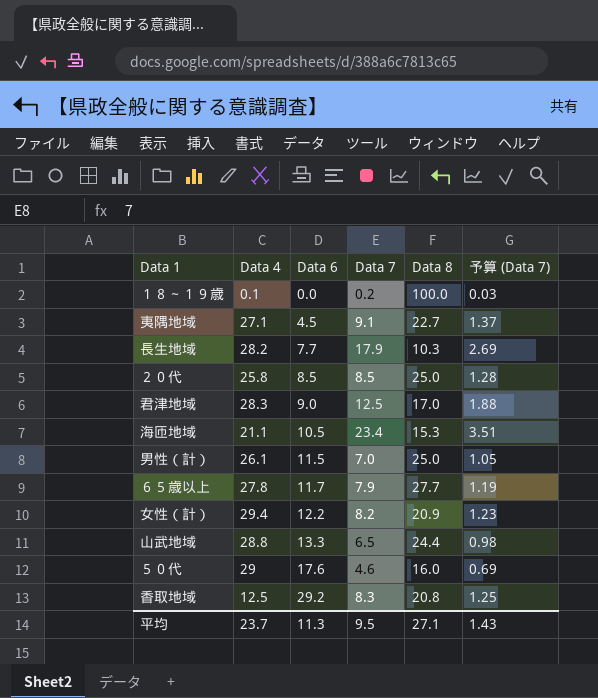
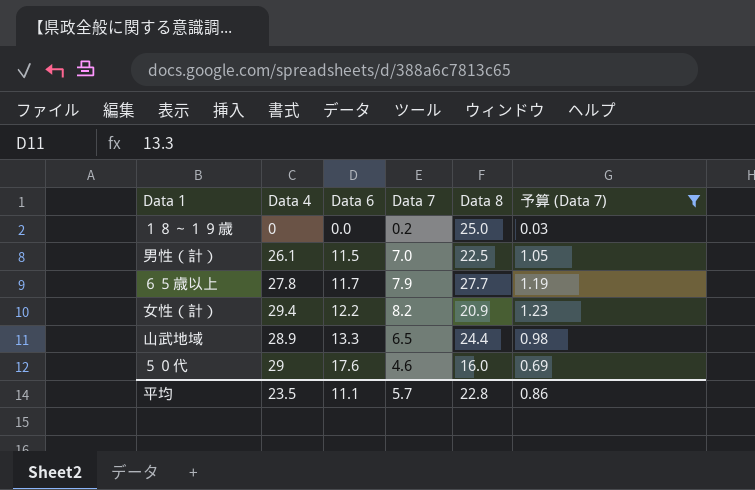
filter: none -> 予算 (Data 7) <= 1.23
１８～１９歳 | Data 4: 0.1 -> 0
１８～１９歳 | Data 8: 100.0 -> 25.0
男性（計） | Data 8: 25.0 -> 22.5
山武地域 | Data 4: 28.8 -> 28.9
平均 | Data 4: 23.7 -> 23.5
平均 | Data 6: 11.3 -> 11.1
平均 | Data 7: 9.5 -> 5.7
平均 | Data 8: 27.1 -> 22.8
平均 | 予算 (Data 7): 1.43 -> 0.86

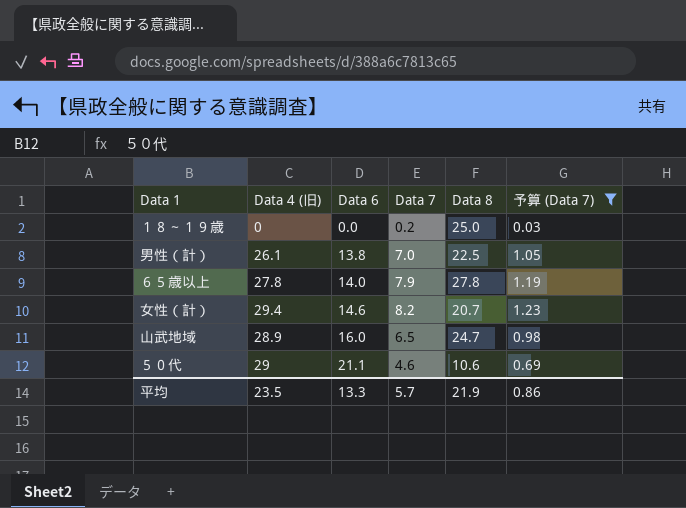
column name: Data 4 -> Data 4 (旧)
男性（計） | Data 6: 11.5 -> 13.8
６５歳以上 | Data 6: 11.7 -> 14.0
６５歳以上 | Data 8: 27.7 -> 27.8
女性（計） | Data 6: 12.2 -> 14.6
女性（計） | Data 8: 20.9 -> 20.7
山武地域 | Data 6: 13.3 -> 16.0
山武地域 | Data 8: 24.4 -> 24.7
５０代 | Data 6: 17.6 -> 21.1
５０代 | Data 8: 16.0 -> 10.6
平均 | Data 6: 11.1 -> 13.3
平均 | Data 8: 22.8 -> 21.9

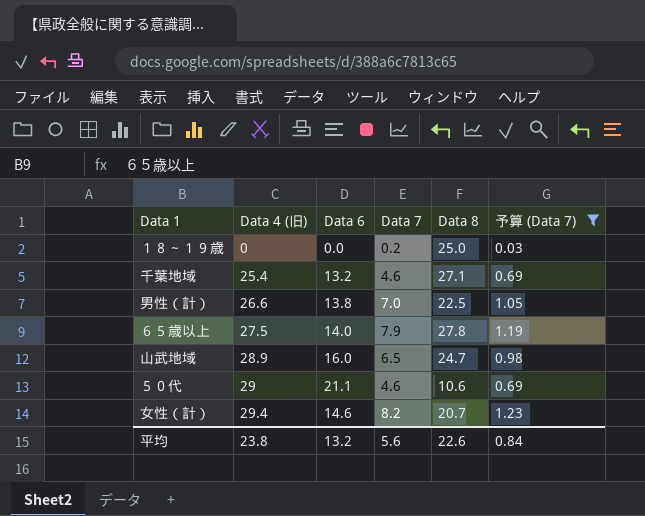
row order: Data 6 ascending -> Data 4 (旧) ascending
row 千葉地域: none -> 25.4 | 13.2 | 4.6 | 27.1 | 0.69
男性（計） | Data 4 (旧): 26.1 -> 26.6
６５歳以上 | Data 4 (旧): 27.8 -> 27.5
平均 | Data 4 (旧): 23.5 -> 23.8
平均 | Data 6: 13.3 -> 13.2
平均 | Data 7: 5.7 -> 5.6
平均 | Data 8: 21.9 -> 22.6
平均 | 予算 (Data 7): 0.86 -> 0.84

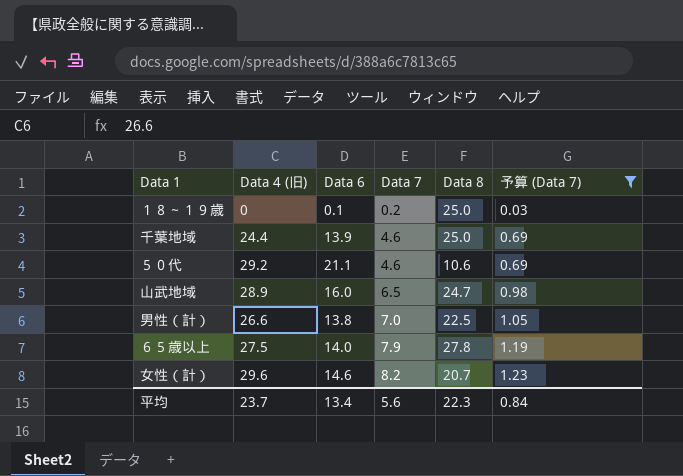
row order: Data 4 (旧) ascending -> Data 7 ascending
１８～１９歳 | Data 6: 0.0 -> 0.1
千葉地域 | Data 4 (旧): 25.4 -> 24.4
千葉地域 | Data 6: 13.2 -> 13.9
千葉地域 | Data 8: 27.1 -> 25.0
５０代 | Data 4 (旧): 29 -> 29.2
女性（計） | Data 4 (旧): 29.4 -> 29.6
平均 | Data 4 (旧): 23.8 -> 23.7
平均 | Data 6: 13.2 -> 13.4
平均 | Data 8: 22.6 -> 22.3

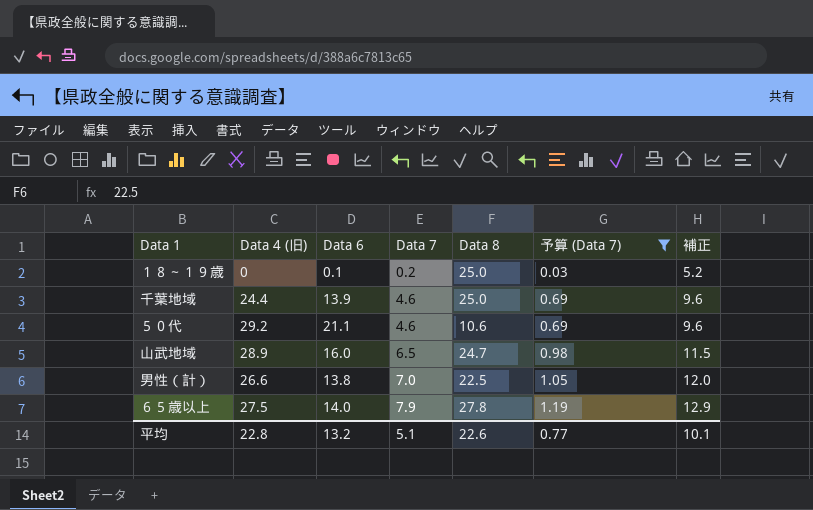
column 補正 | formula: none -> [Data 7] + 5
row 女性（計）: 29.6 | 14.6 | 8.2 | 20.7 | 1.23 -> none
平均 | Data 4 (旧): 23.7 -> 22.8
平均 | Data 6: 13.4 -> 13.2
平均 | Data 7: 5.6 -> 5.1
平均 | Data 8: 22.3 -> 22.6
平均 | 予算 (Data 7): 0.84 -> 0.77

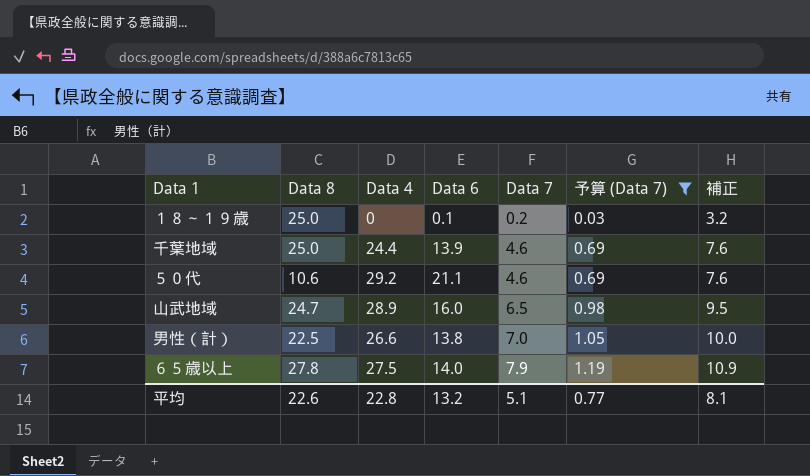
column Data 8 | position: 5 -> 2
column name: Data 4 (旧) -> Data 4
column 補正 | formula: [Data 7] + 5 -> [Data 7] + 3
平均 | 補正: 10.1 -> 8.1

